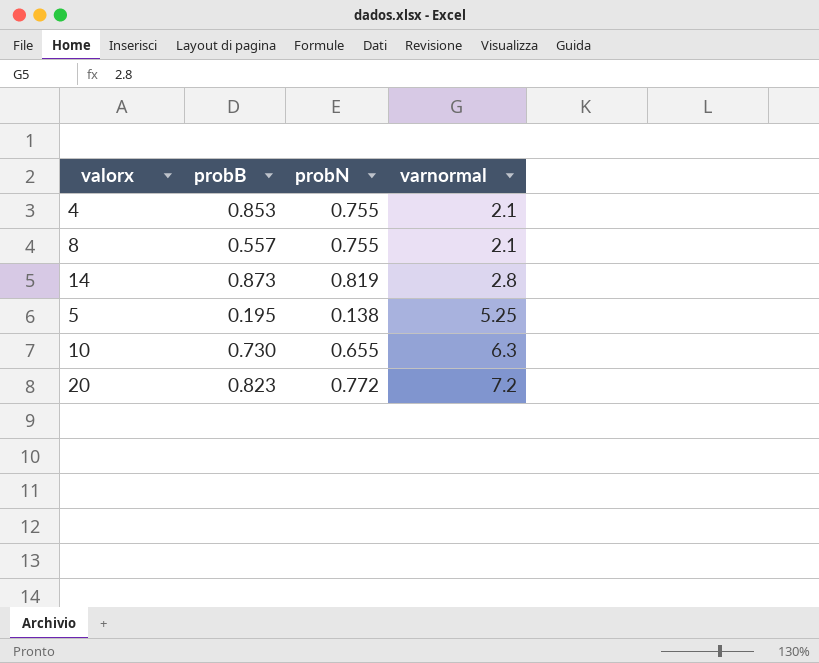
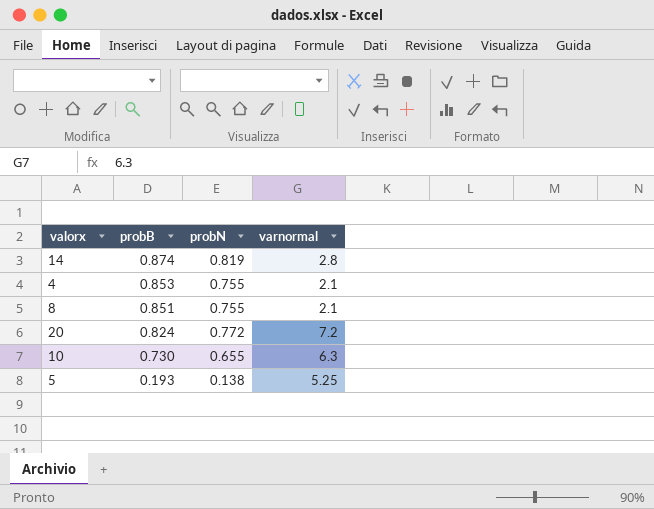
row order: varnormal ascending -> probB descending
14 | probB: 0.873 -> 0.874
8 | probB: 0.557 -> 0.851
20 | probB: 0.823 -> 0.824
5 | probB: 0.195 -> 0.193

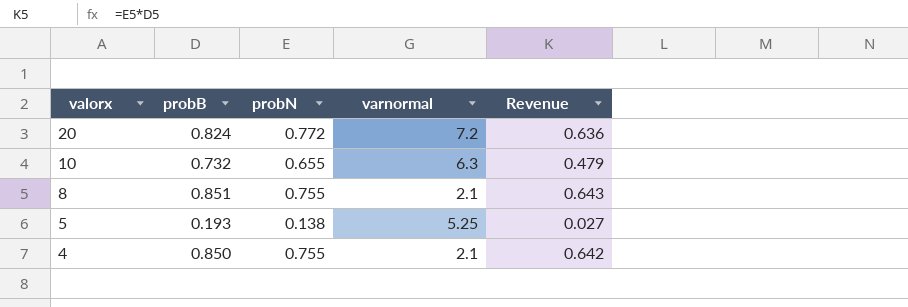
row order: probB descending -> valorx descending
column Revenue | formula: none -> [probB] * [probN]
row 14: 0.874 | 0.819 | 2.8 -> none
10 | probB: 0.730 -> 0.732
4 | probB: 0.853 -> 0.850

